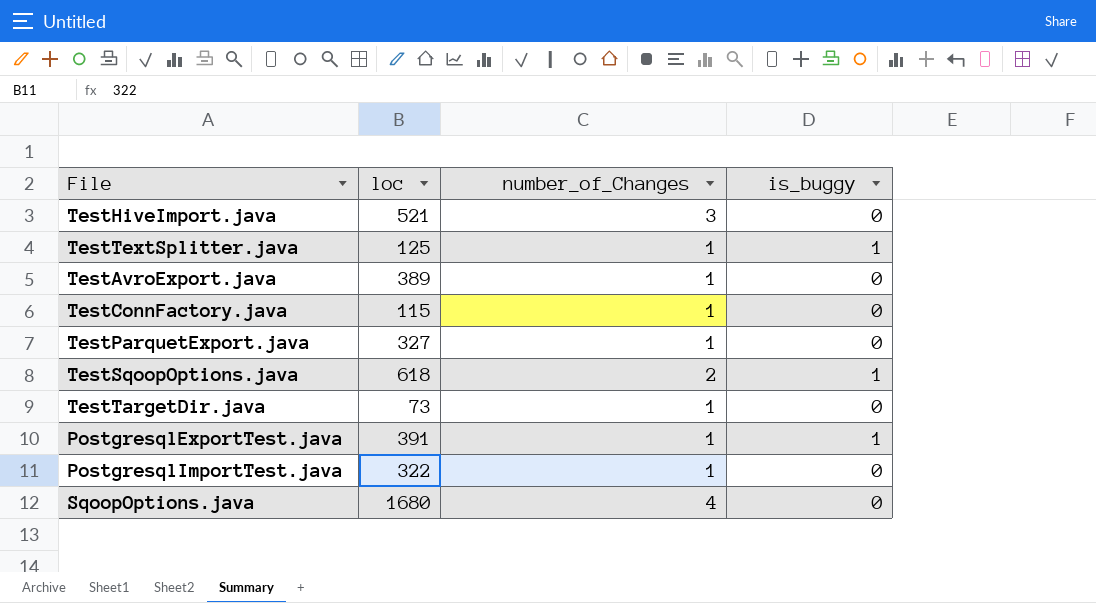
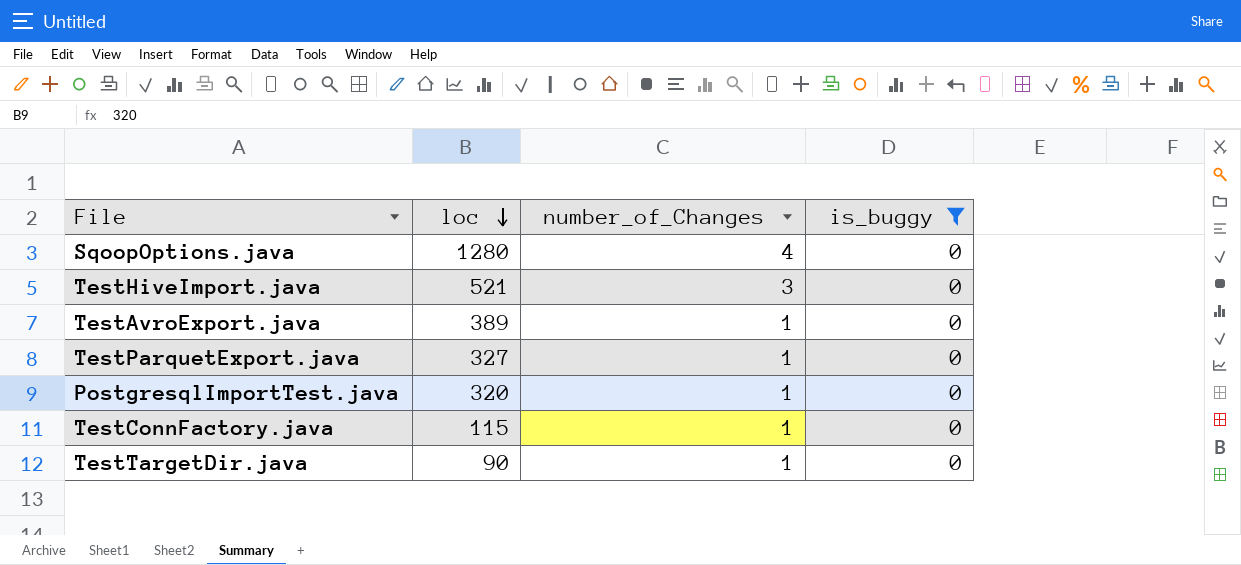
filter: none -> is_buggy = 0
row order: none -> loc descending
SqoopOptions.java | loc: 1680 -> 1280
PostgresqlImportTest.java | loc: 322 -> 320
TestTargetDir.java | loc: 73 -> 90

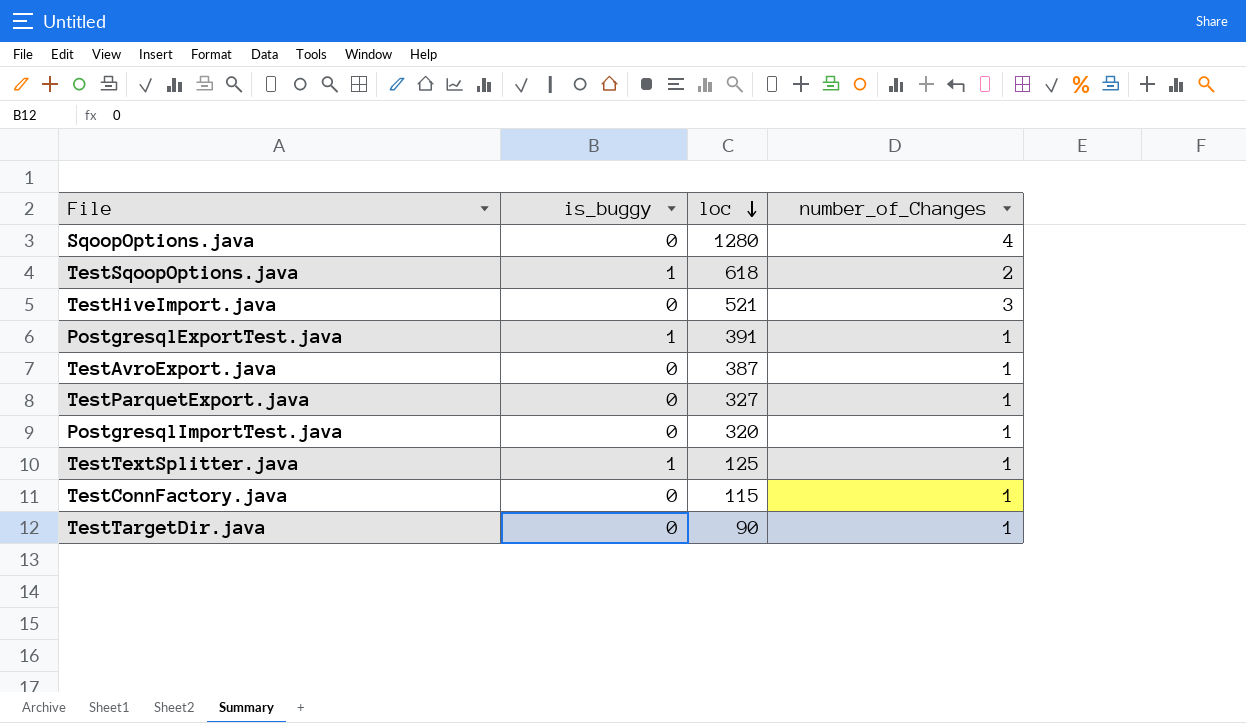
filter: is_buggy = 0 -> none
column is_buggy | position: 4 -> 2
TestAvroExport.java | loc: 389 -> 387

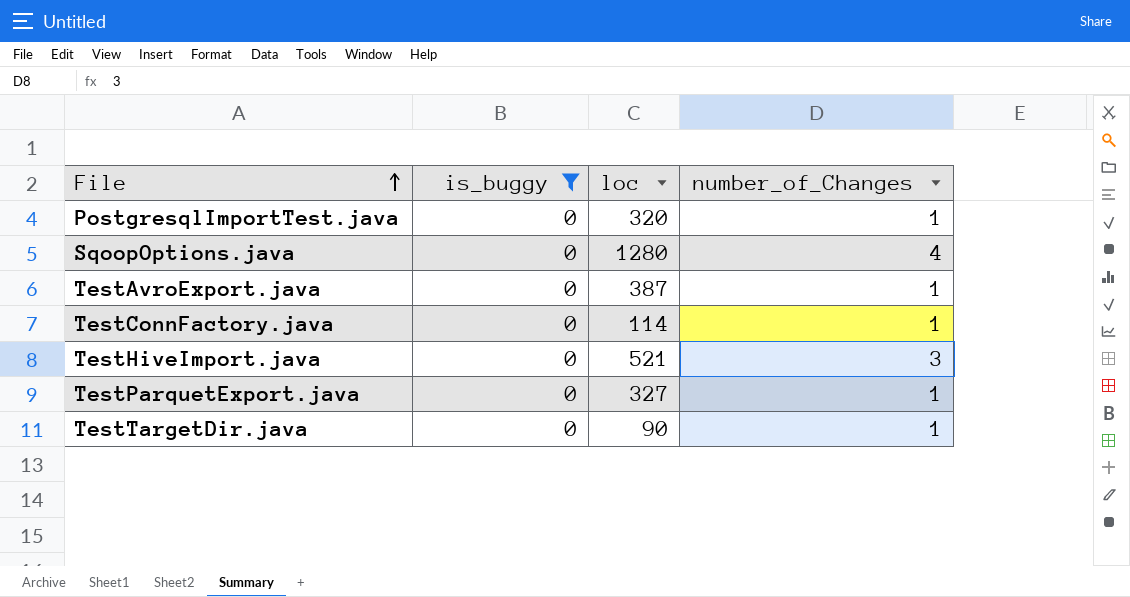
filter: none -> is_buggy = 0
row order: loc descending -> File ascending
TestConnFactory.java | loc: 115 -> 114

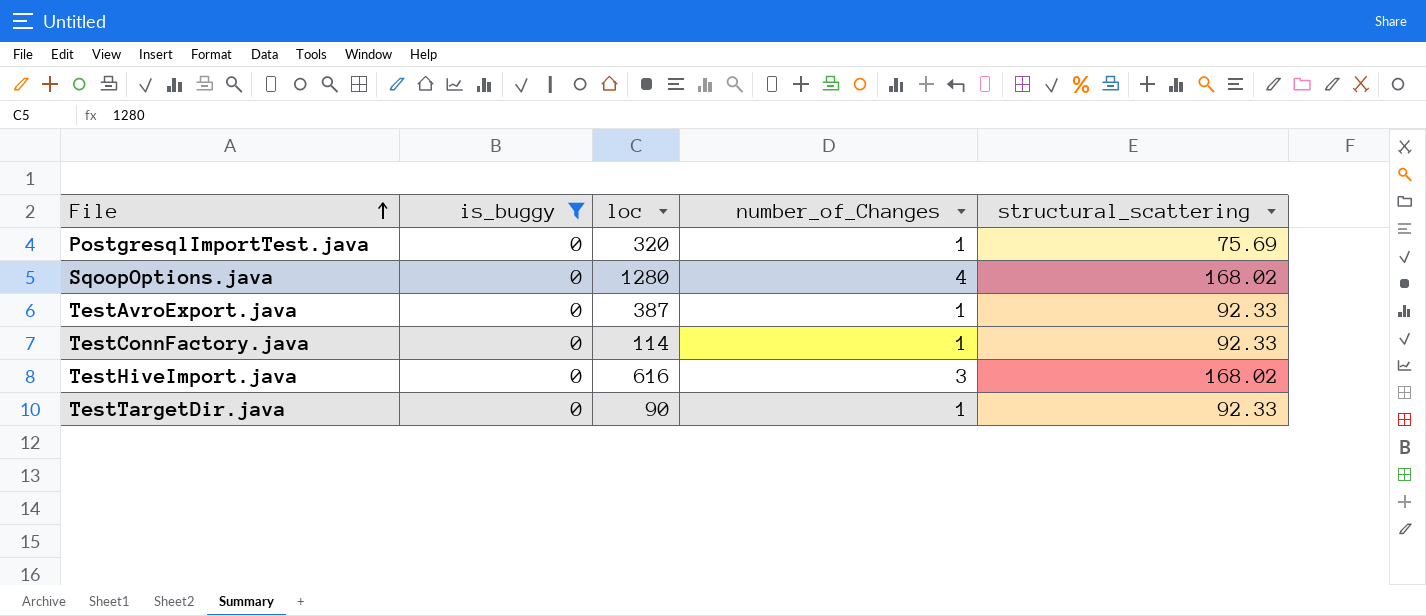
column structural_scattering | position: none -> 5
row TestParquetExport.java: 0 | 327 | 1 -> none
TestHiveImport.java | loc: 521 -> 616

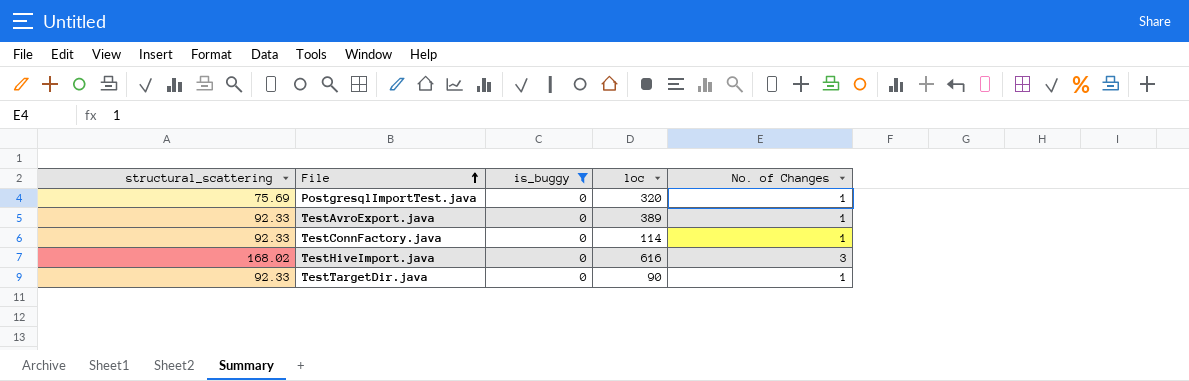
column structural_scattering | position: 5 -> 1
column name: number_of_Changes -> No. of Changes
row SqoopOptions.java: 0 | 1280 | 4 | 168.02 -> none
TestAvroExport.java | loc: 387 -> 389

